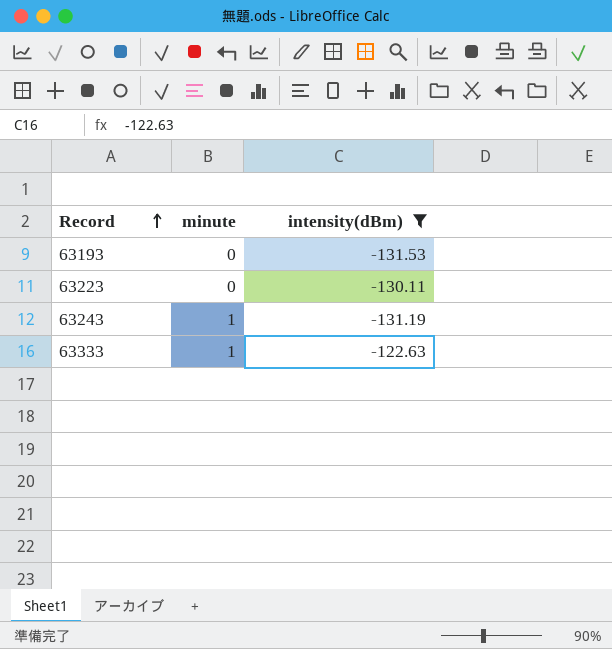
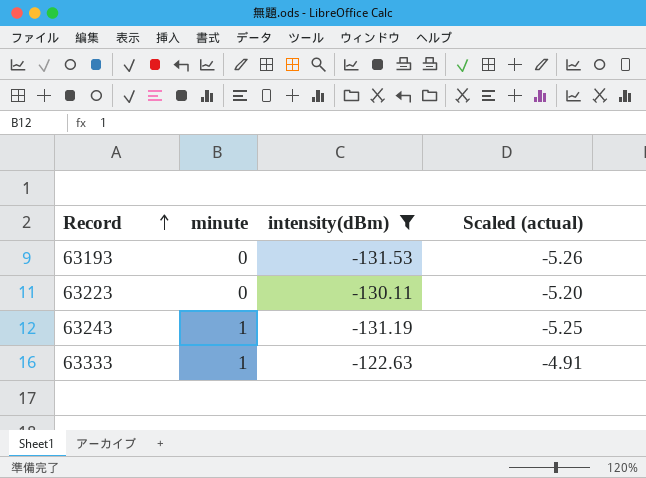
column Scaled (actual) | formula: none -> [intensity(dBm)] * 0.04

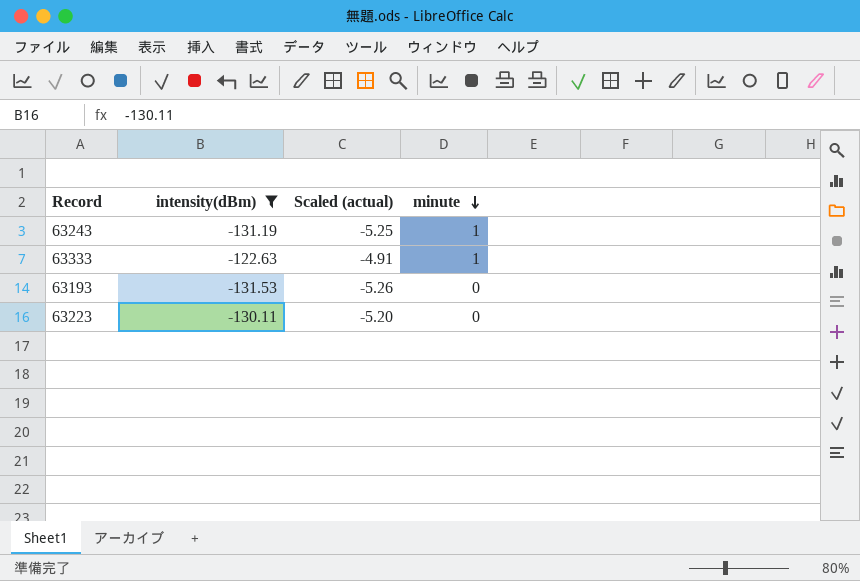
row order: Record ascending -> minute descending
column minute | position: 2 -> 4

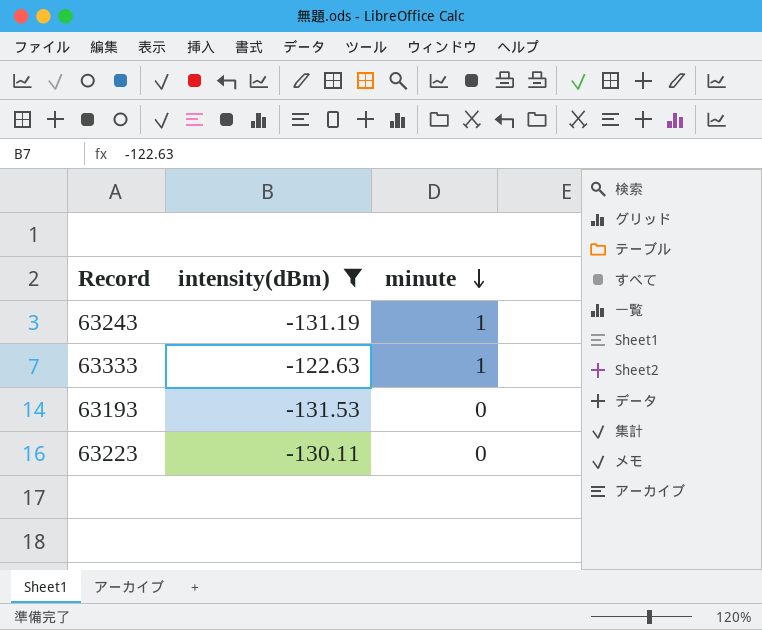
column Scaled (actual) | formula: [intensity(dBm)] * 0.04 -> none

